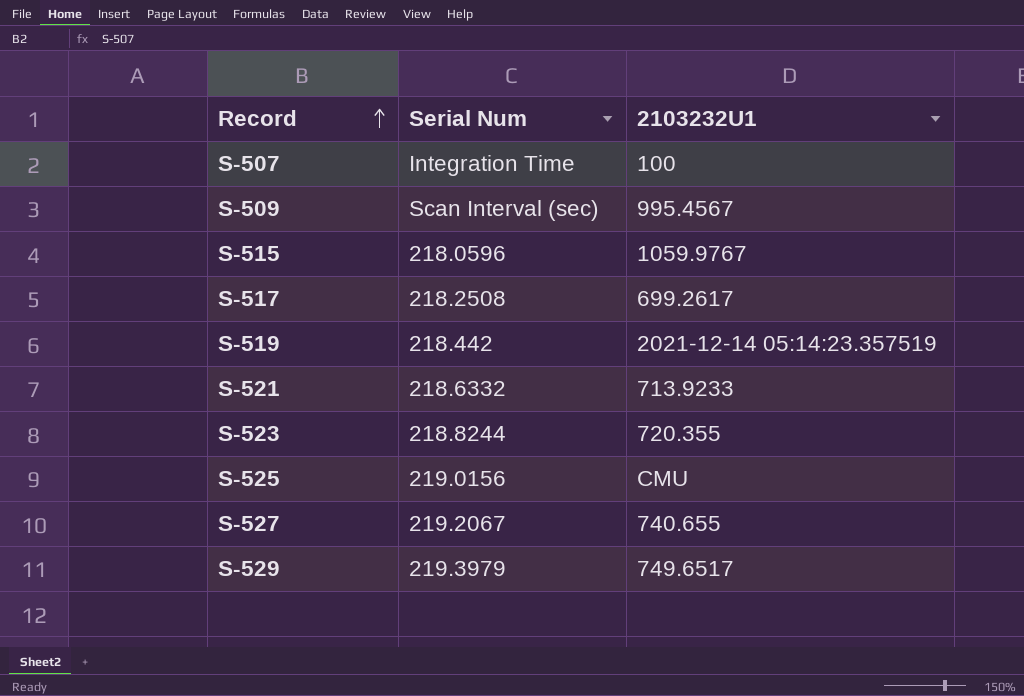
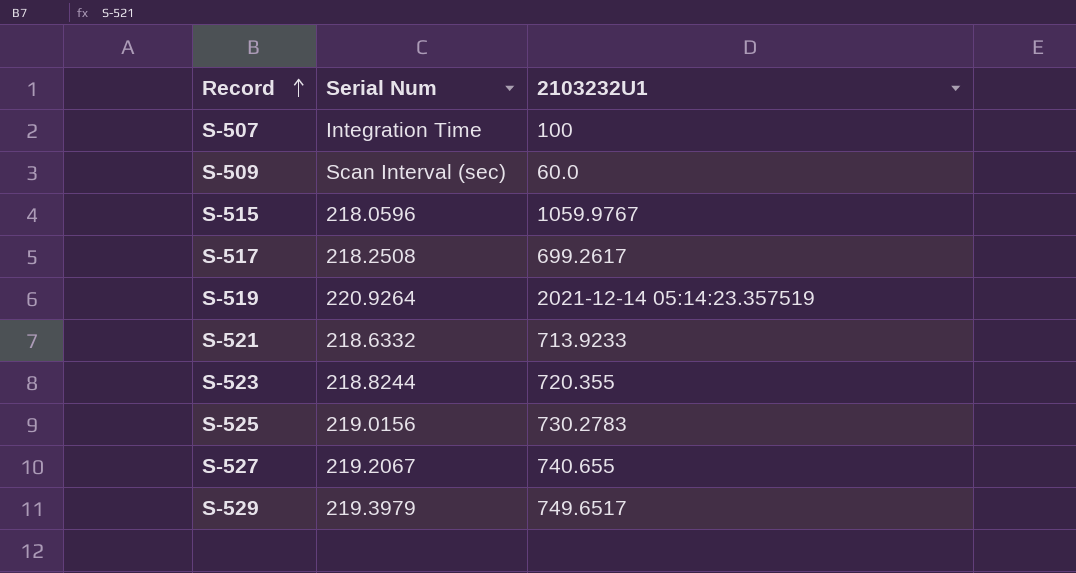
S-509 | 2103232U1: 995.4567 -> 60.0
S-519 | Serial Num: 218.442 -> 220.9264
S-525 | 2103232U1: CMU -> 730.2783

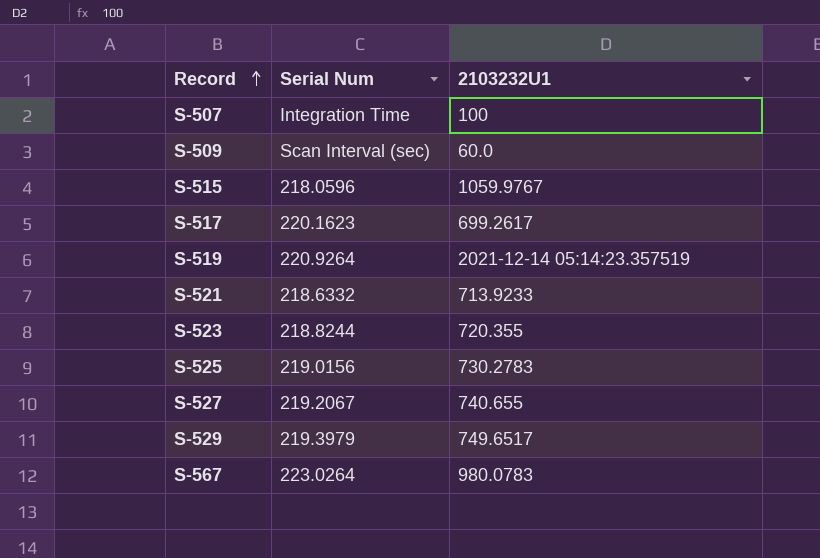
S-517 | Serial Num: 218.2508 -> 220.1623
row S-567: none -> 223.0264 | 980.0783

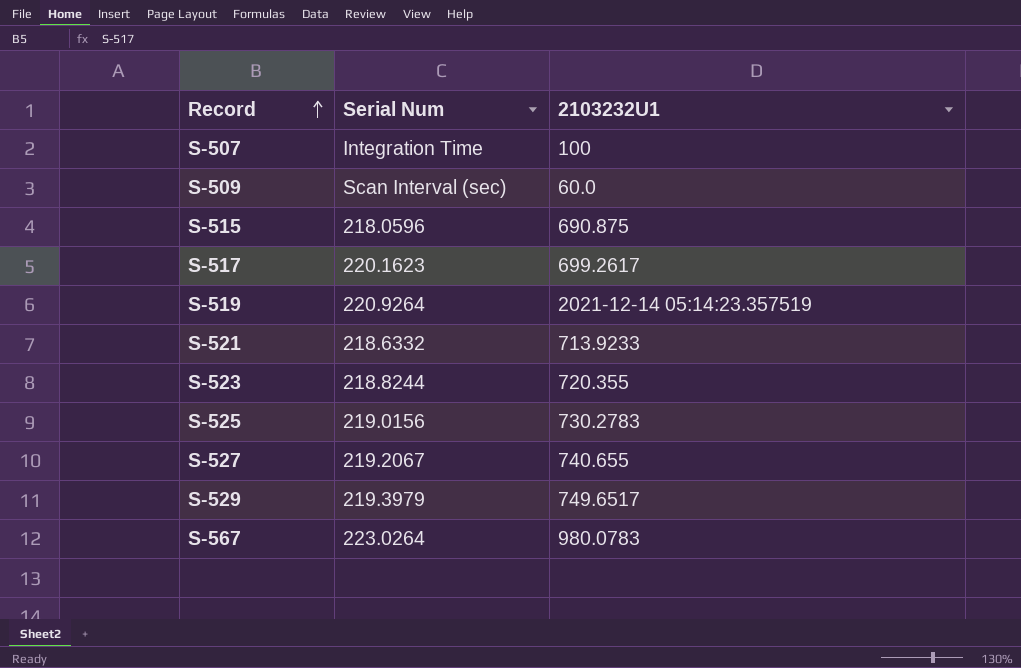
S-515 | 2103232U1: 1059.9767 -> 690.875

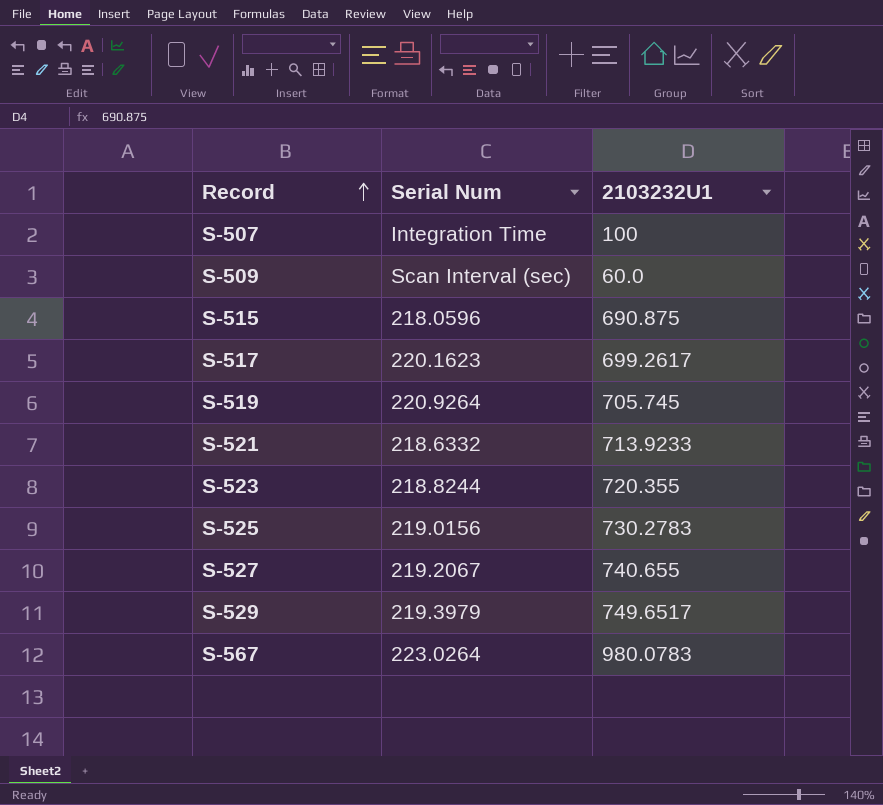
S-519 | 2103232U1: 2021-12-14 05:14:23.357519 -> 705.745

